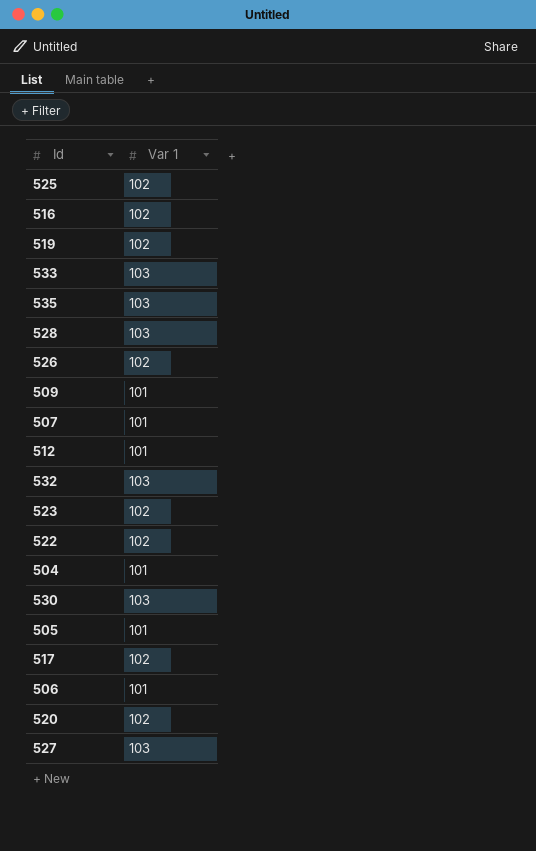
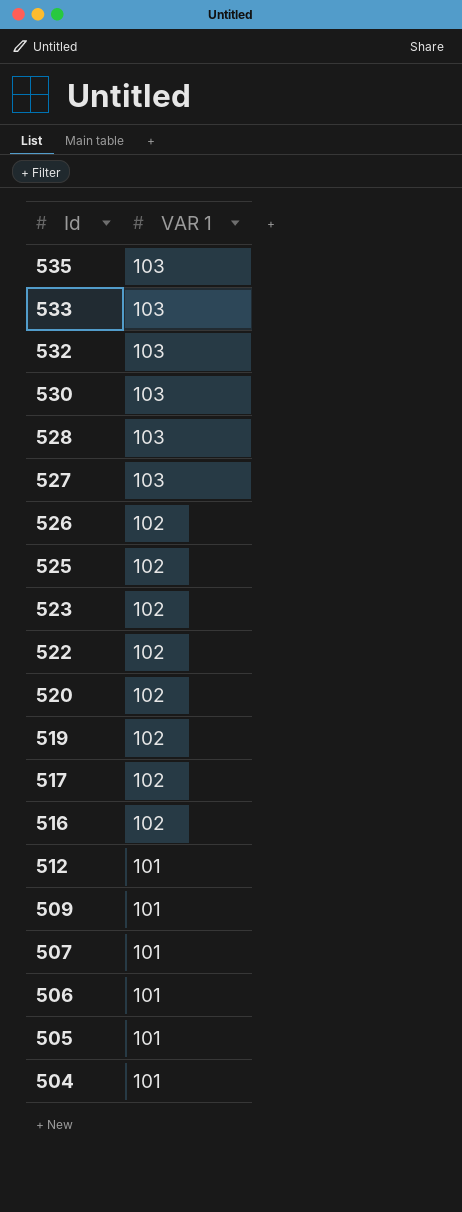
row order: none -> Id descending
column name: Var 1 -> VAR 1

